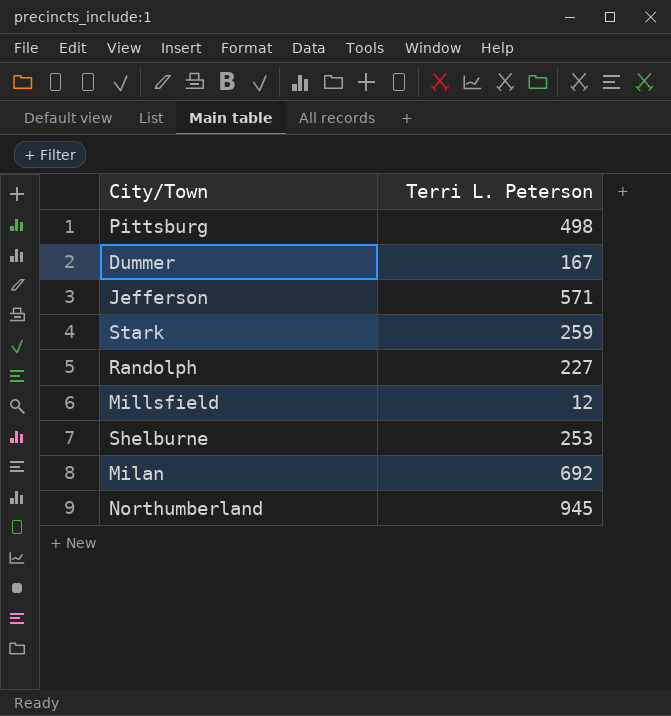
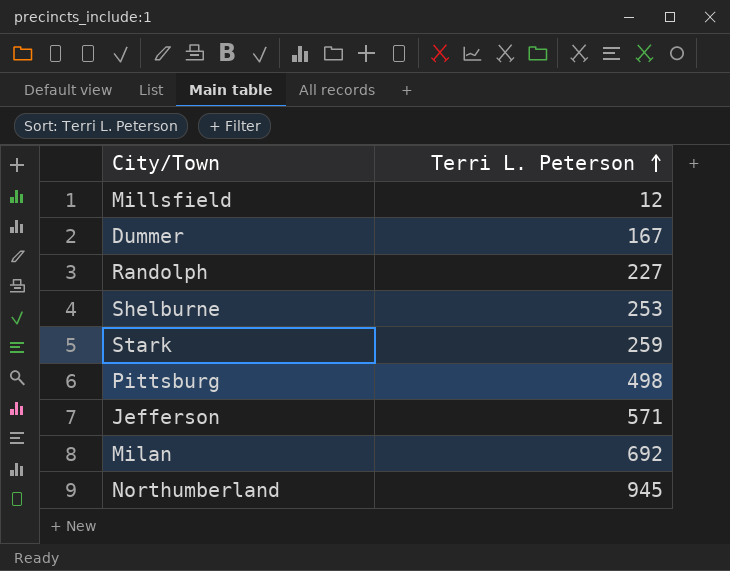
row order: none -> Terri L. Peterson ascending

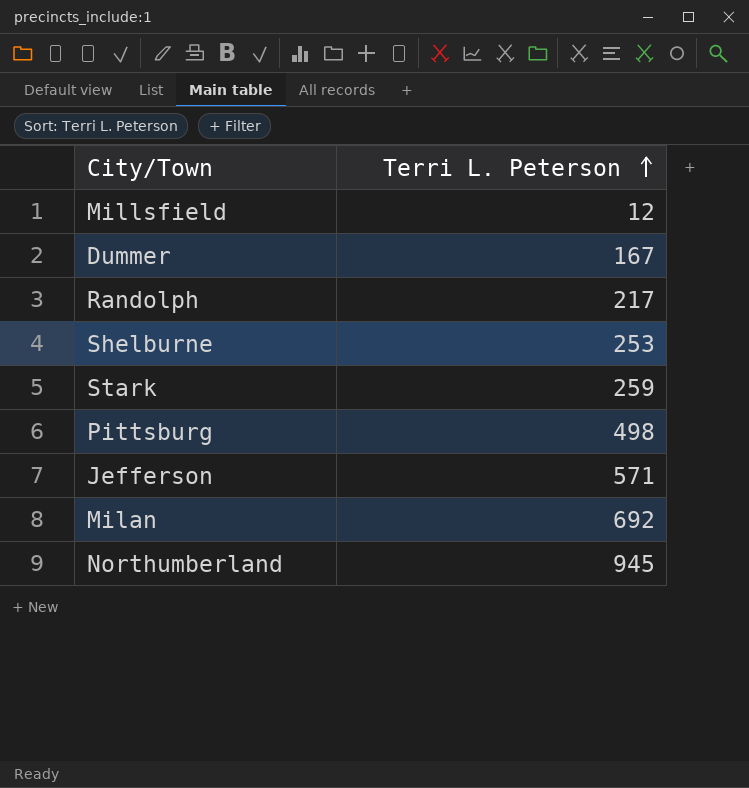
Randolph | Terri L. Peterson: 227 -> 217

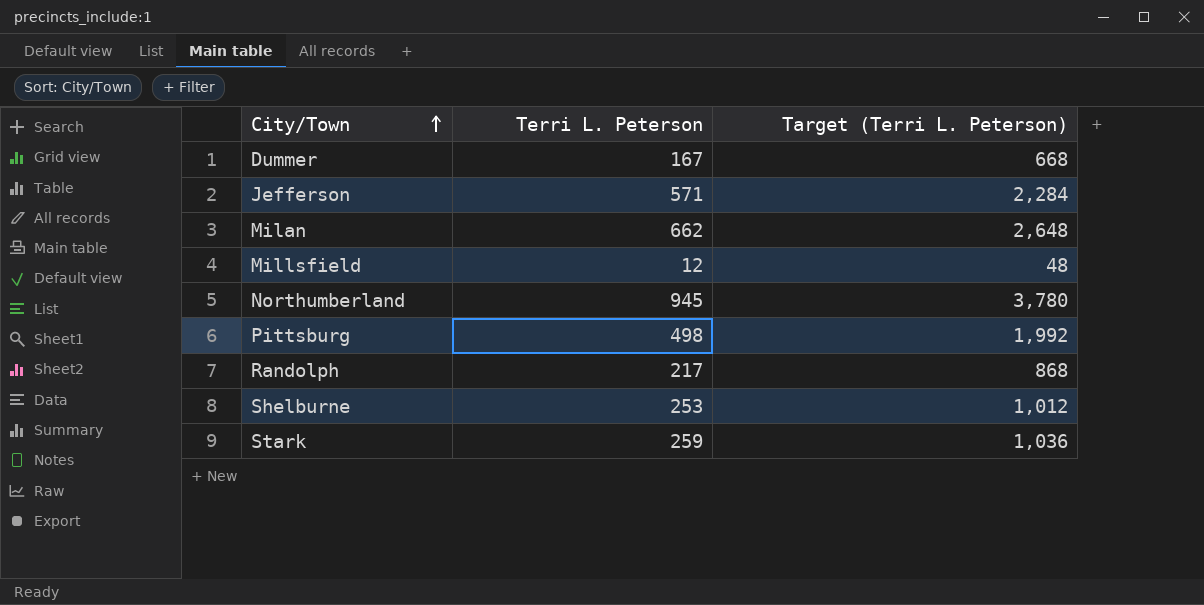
row order: Terri L. Peterson ascending -> City/Town ascending
column Target (Terri L. Peterson) | formula: none -> [Terri L. Peterson] * 4
Milan | Terri L. Peterson: 692 -> 662

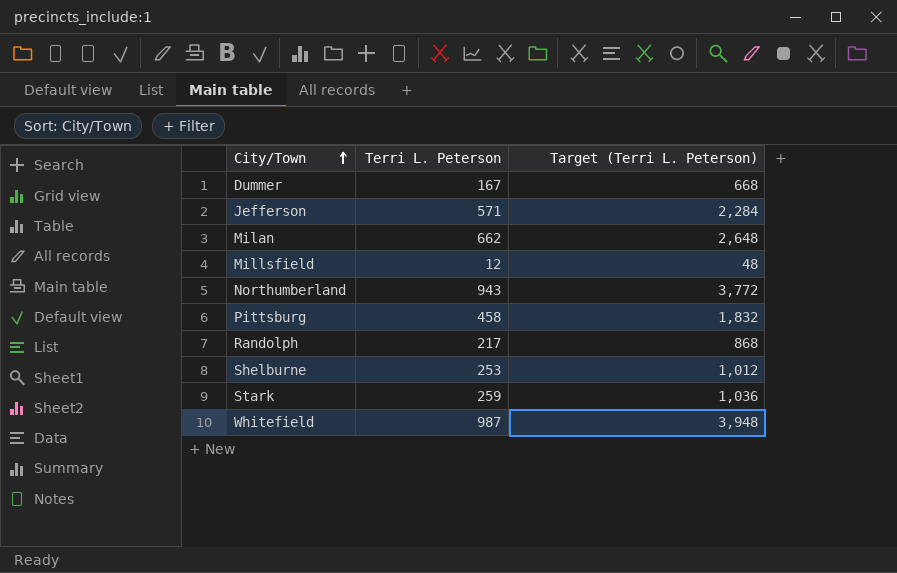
Northumberland | Terri L. Peterson: 945 -> 943
Northumberland | Target (Terri L. Peterson): 3,780 -> 3,772
Pittsburg | Terri L. Peterson: 498 -> 458
Pittsburg | Target (Terri L. Peterson): 1,992 -> 1,832
row Whitefield: none -> 987 | 3,948

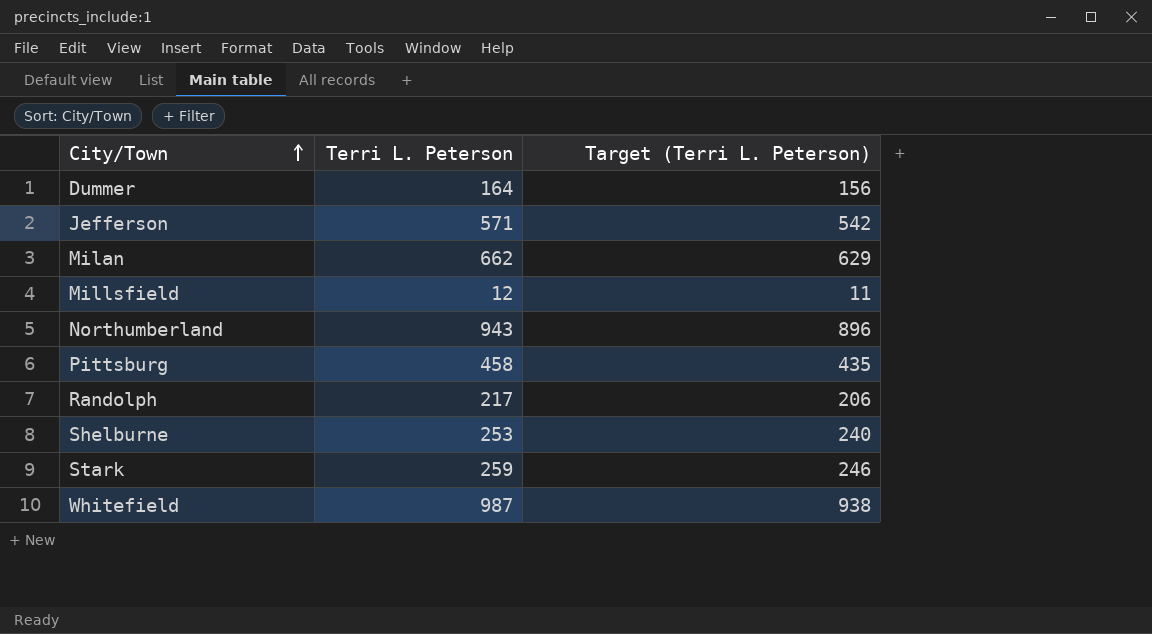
column Target (Terri L. Peterson) | formula: [Terri L. Peterson] * 4 -> [Terri L. Peterson] * 0.95
Dummer | Terri L. Peterson: 167 -> 164

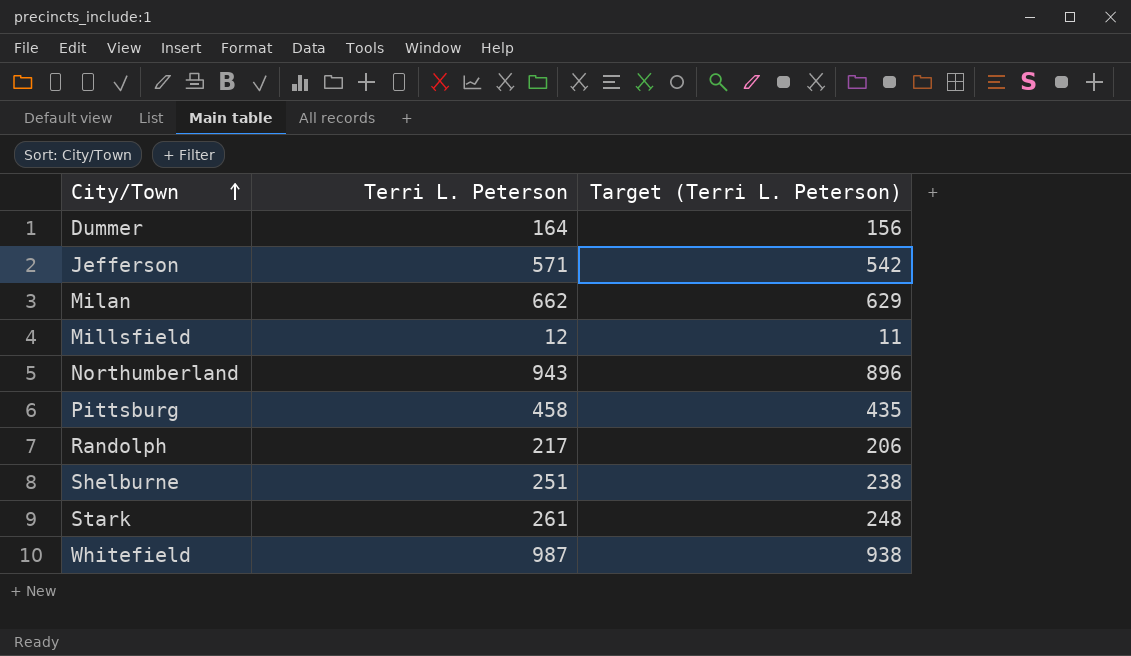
Shelburne | Terri L. Peterson: 253 -> 251
Shelburne | Target (Terri L. Peterson): 240 -> 238
Stark | Terri L. Peterson: 259 -> 261
Stark | Target (Terri L. Peterson): 246 -> 248

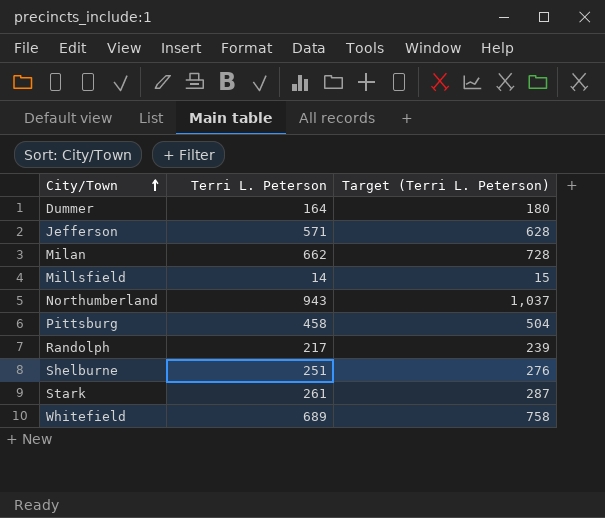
column Target (Terri L. Peterson) | formula: [Terri L. Peterson] * 0.95 -> [Terri L. Peterson] * 1.1
Millsfield | Terri L. Peterson: 12 -> 14
Whitefield | Terri L. Peterson: 987 -> 689

